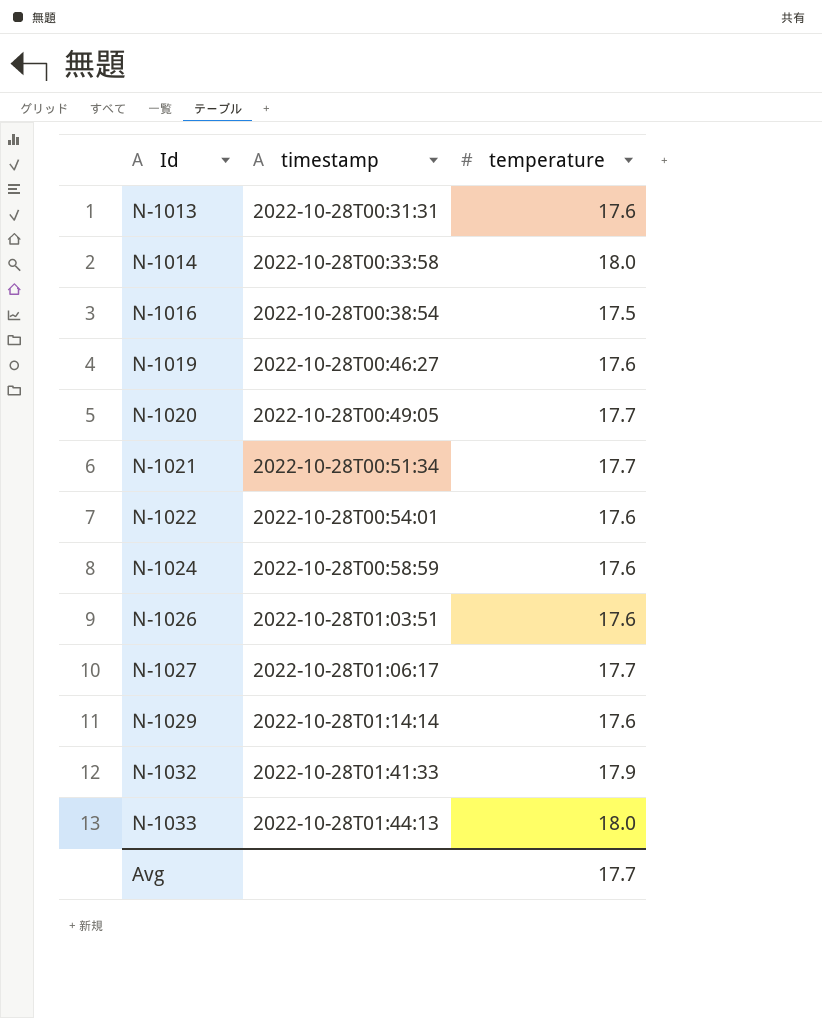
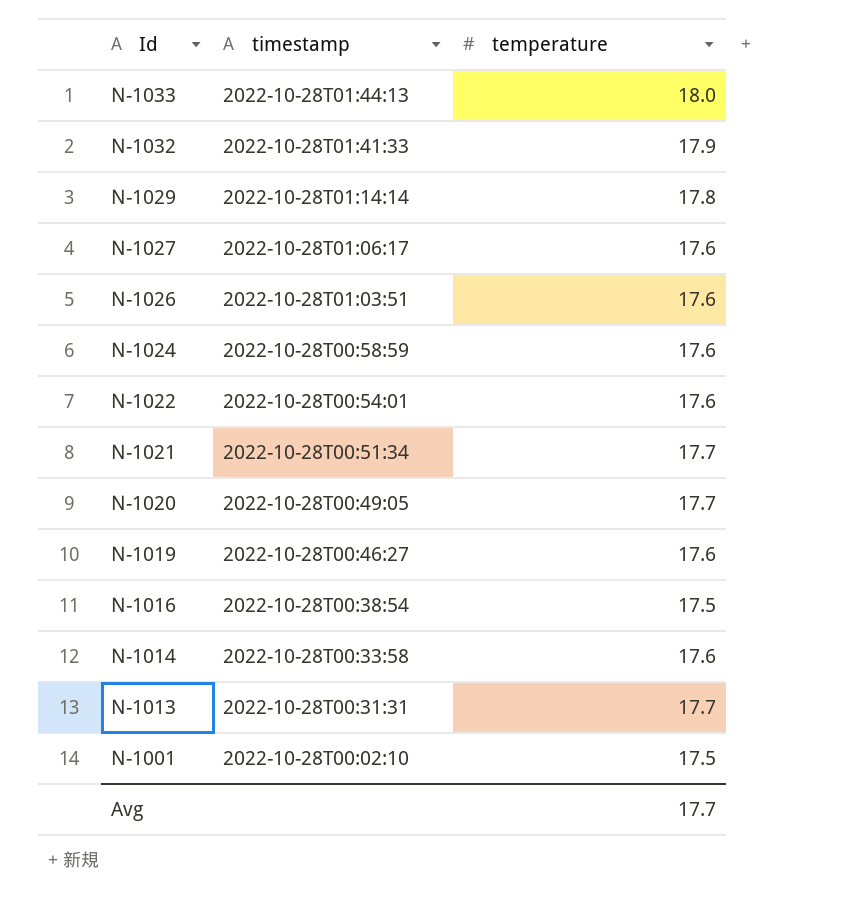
row order: Id ascending -> Id descending
N-1029 | temperature: 17.6 -> 17.8
N-1027 | temperature: 17.7 -> 17.6
N-1014 | temperature: 18.0 -> 17.6
N-1013 | temperature: 17.6 -> 17.7
row N-1001: none -> 2022-10-28T00:02:10 | 17.5

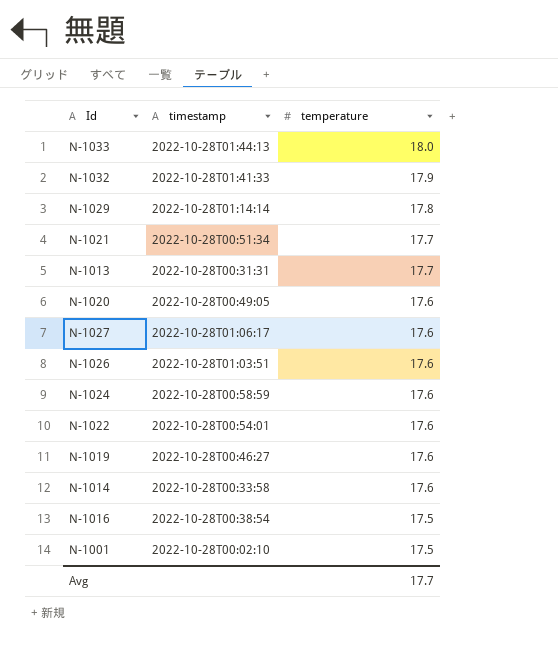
row order: Id descending -> temperature descending
N-1020 | temperature: 17.7 -> 17.6

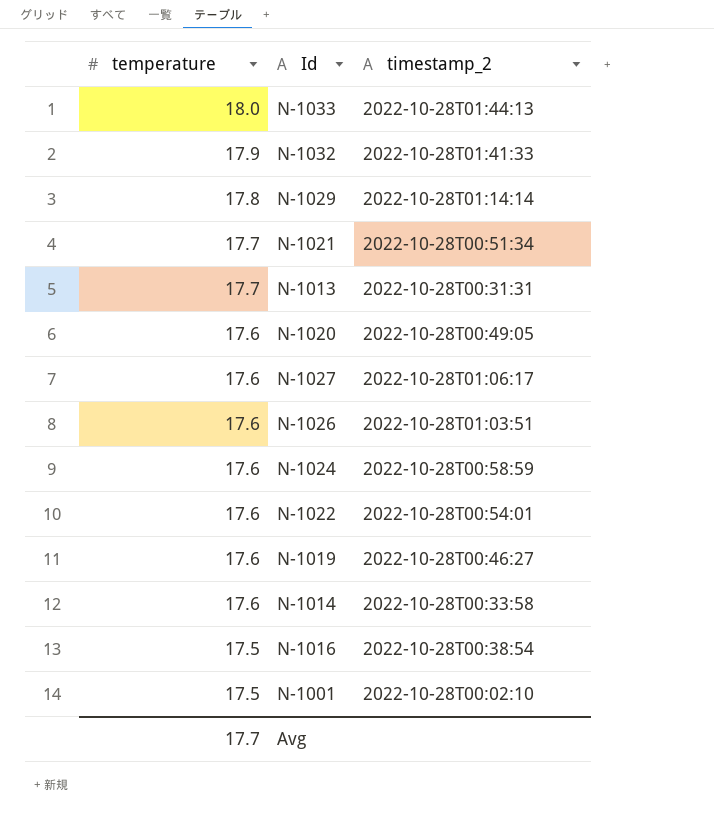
column temperature | position: 3 -> 1
column name: timestamp -> timestamp_2

